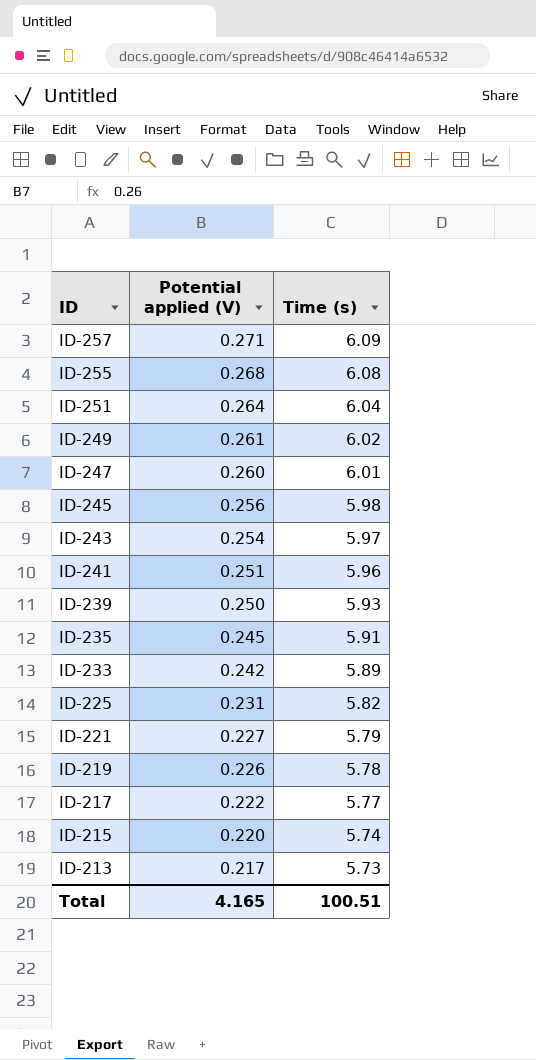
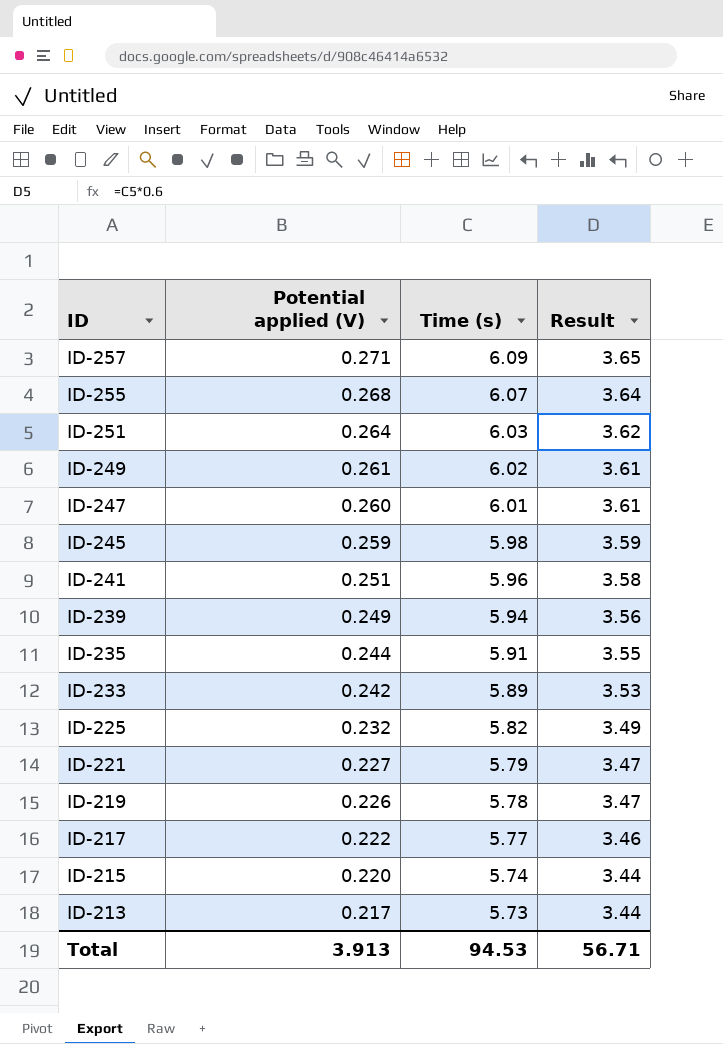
column Result | formula: none -> [Time (s)] * 0.6
row ID-243: 0.254 | 5.97 -> none
ID-255 | Time (s): 6.08 -> 6.07
ID-251 | Time (s): 6.04 -> 6.03
ID-245 | Potential applied (V): 0.256 -> 0.259
ID-239 | Potential applied (V): 0.250 -> 0.249
ID-239 | Time (s): 5.93 -> 5.94
ID-235 | Potential applied (V): 0.245 -> 0.244
ID-225 | Potential applied (V): 0.231 -> 0.232
Total | Potential applied (V): 4.165 -> 3.913
Total | Time (s): 100.51 -> 94.53

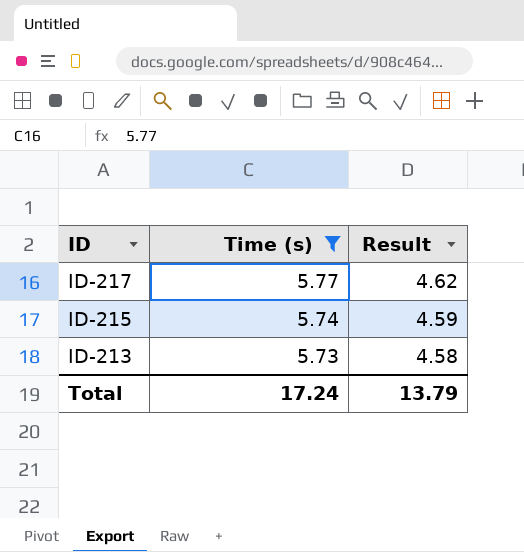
filter: none -> Time (s) <= 5.77
column Potential applied (V) | position: 2 -> none
column Result | formula: [Time (s)] * 0.6 -> [Time (s)] * 0.8
Total | Time (s): 94.53 -> 17.24
Total | Result: 56.71 -> 13.79

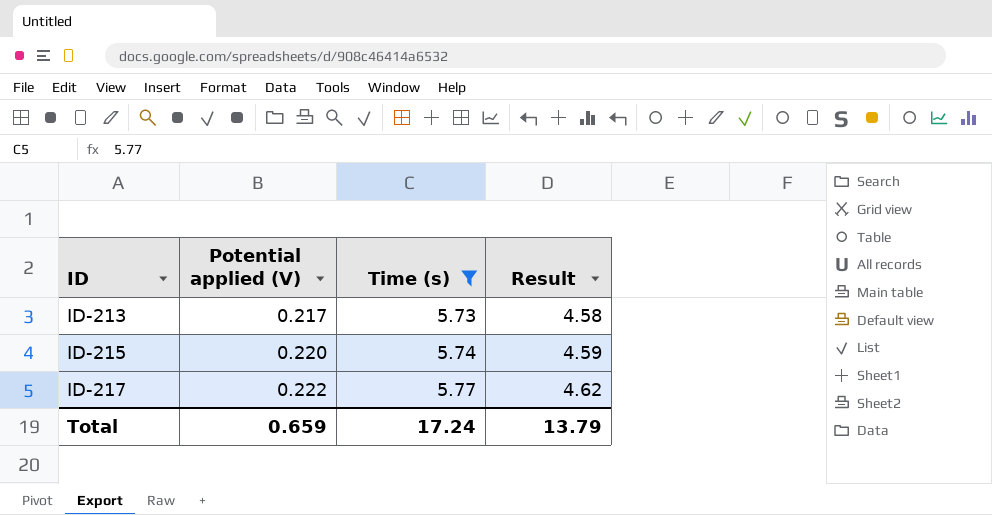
row order: ID descending -> ID ascending
column Potential applied (V) | position: none -> 2

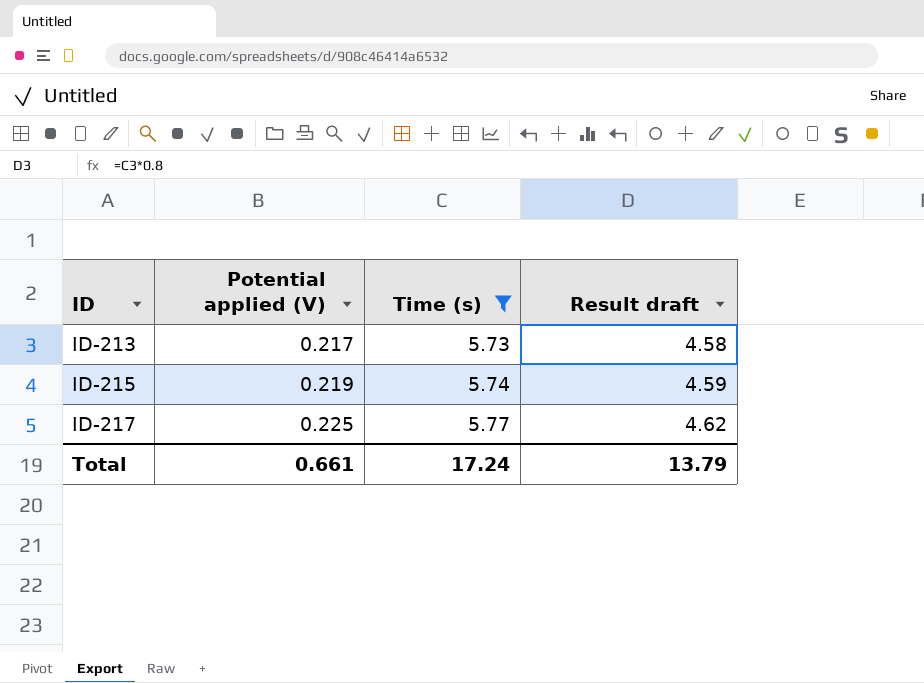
column name: Result -> Result draft
ID-215 | Potential applied (V): 0.220 -> 0.219
ID-217 | Potential applied (V): 0.222 -> 0.225
Total | Potential applied (V): 0.659 -> 0.661

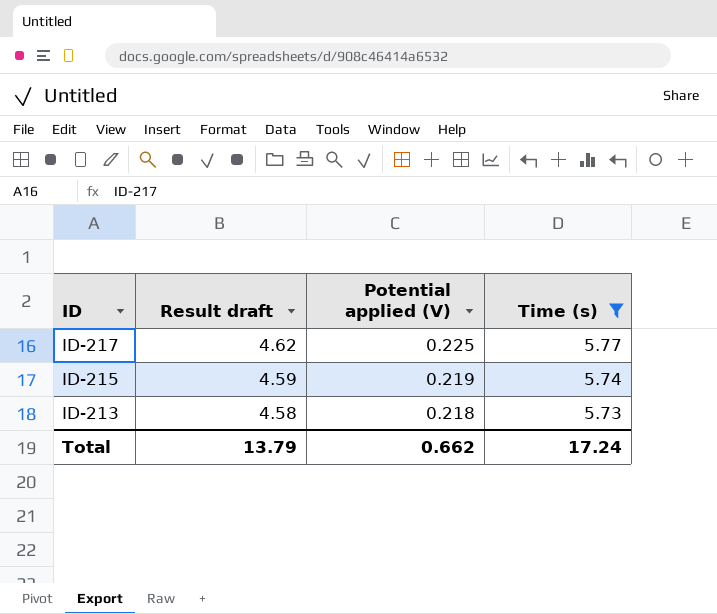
row order: ID ascending -> ID descending
column Result draft | position: 4 -> 2
ID-213 | Potential applied (V): 0.217 -> 0.218
Total | Potential applied (V): 0.661 -> 0.662

